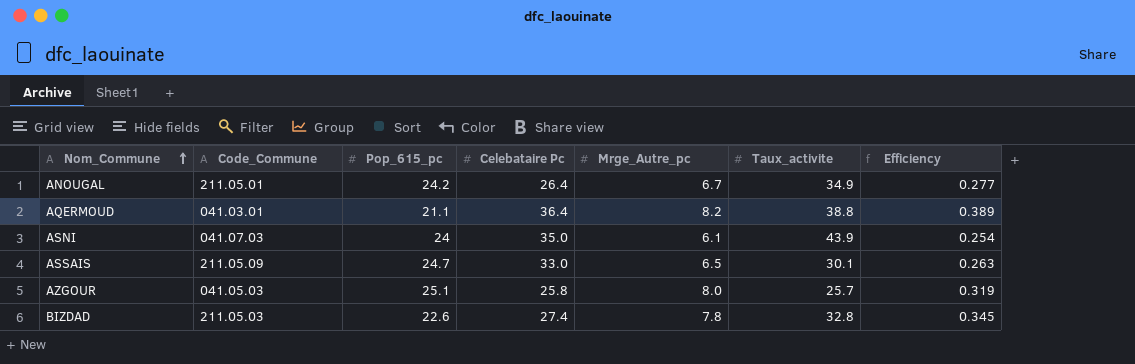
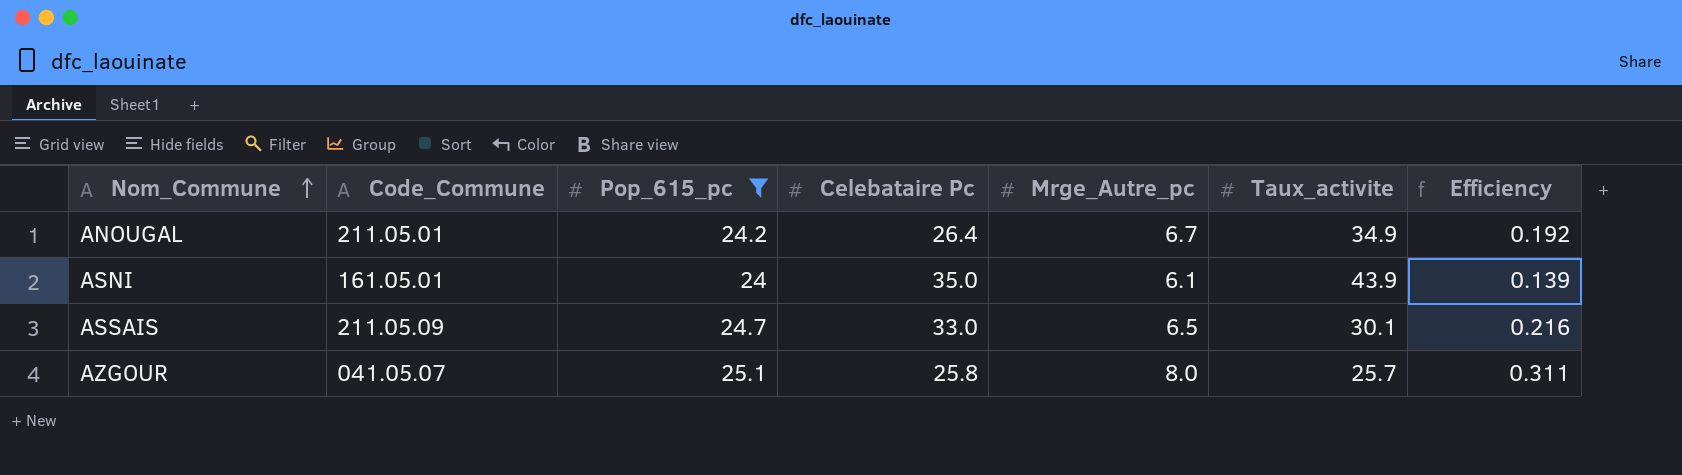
filter: none -> Pop_615_pc >= 24
column Efficiency | formula: [Mrge_Autre_pc] / [Pop_615_pc] -> [Mrge_Autre_pc] / [Taux_activite]
ASNI | Code_Commune: 041.07.03 -> 161.05.01
AZGOUR | Code_Commune: 041.05.03 -> 041.05.07

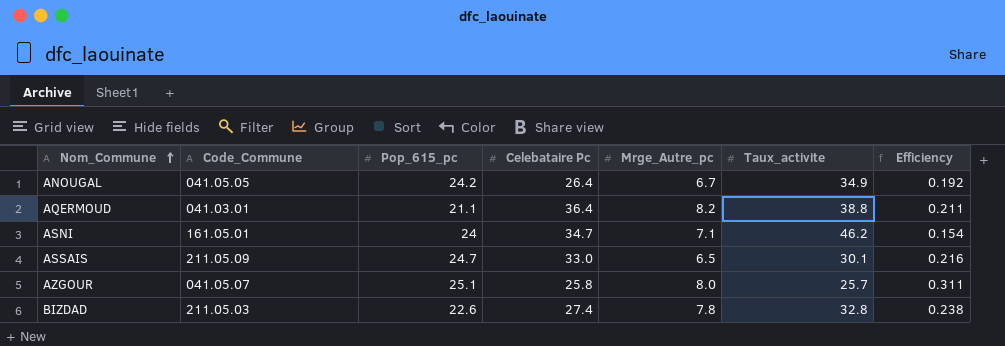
filter: Pop_615_pc >= 24 -> none
ANOUGAL | Code_Commune: 211.05.01 -> 041.05.05
ASNI | Celebataire Pc: 35.0 -> 34.7
ASNI | Mrge_Autre_pc: 6.1 -> 7.1
ASNI | Taux_activite: 43.9 -> 46.2
ASNI | Efficiency: 0.139 -> 0.154

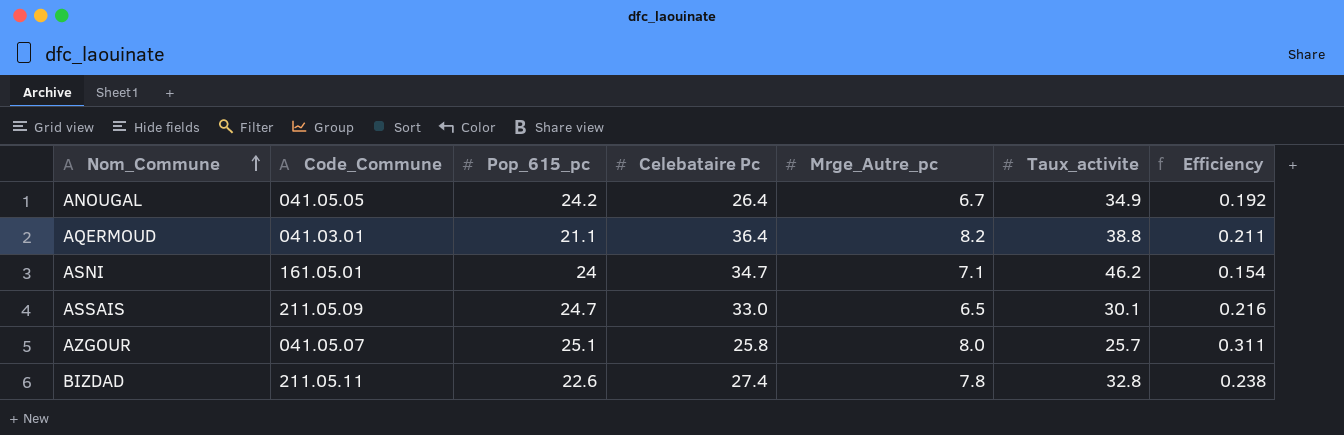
BIZDAD | Code_Commune: 211.05.03 -> 211.05.11

